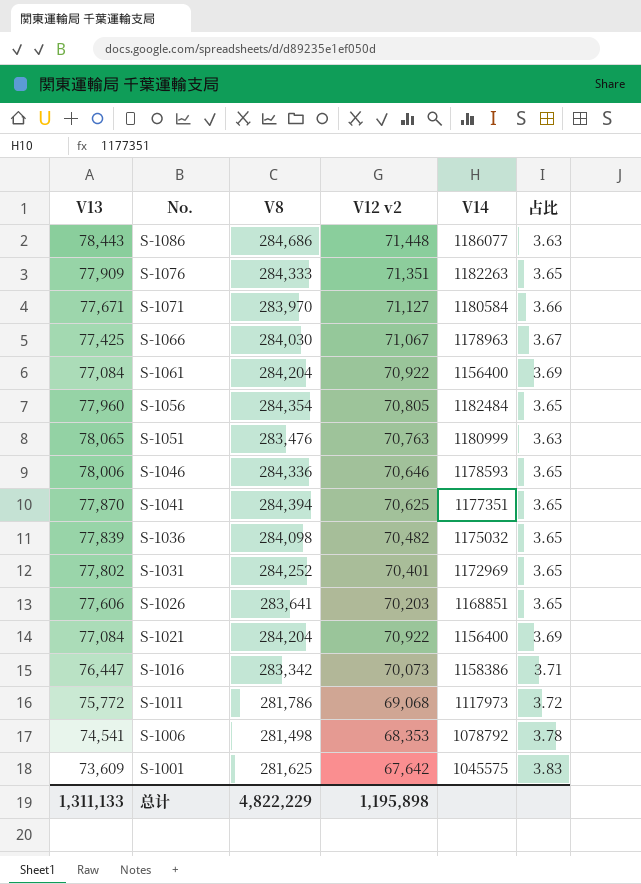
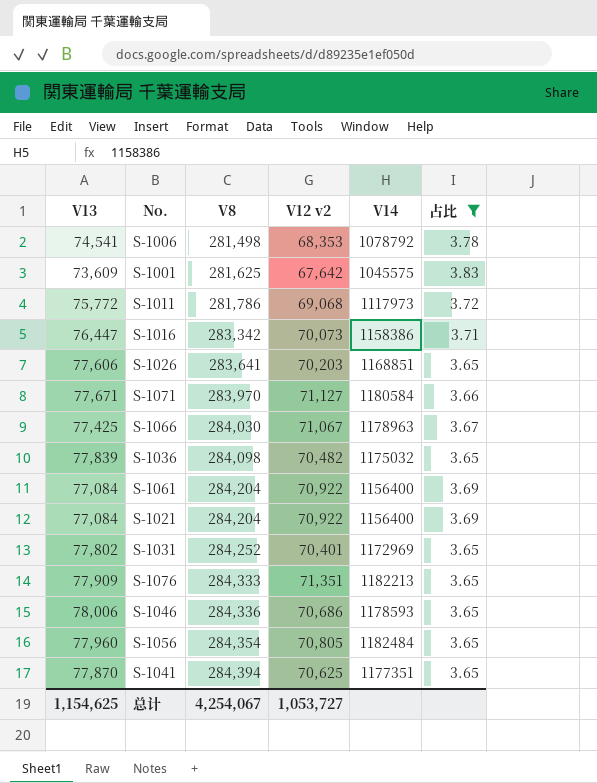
filter: none -> 占比 != 3.63
row order: No. descending -> V8 ascending
S-1076 | V14: 1182263 -> 1182213
S-1046 | V12 v2: 70,646 -> 70,686
总计 | V13: 1,311,133 -> 1,154,625
总计 | V8: 4,822,229 -> 4,254,067
总计 | V12 v2: 1,195,898 -> 1,053,727

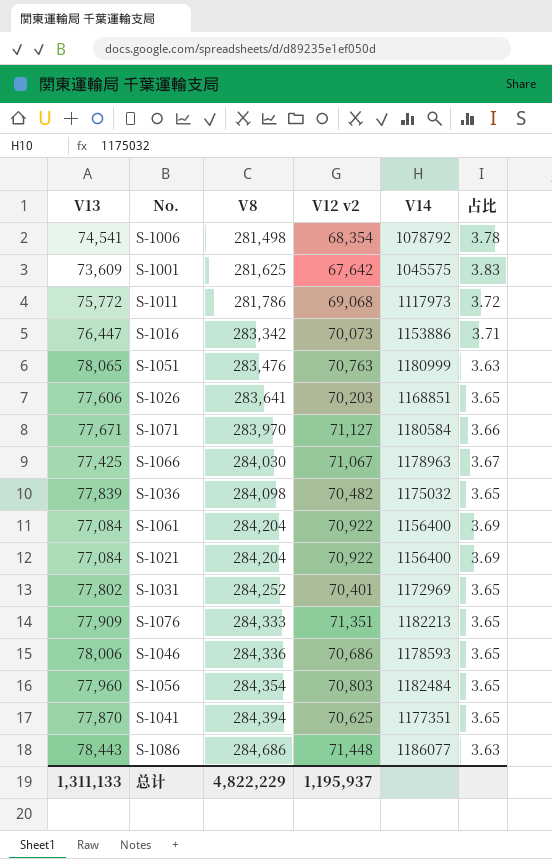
filter: 占比 != 3.63 -> none
S-1006 | V12 v2: 68,353 -> 68,354
S-1016 | V14: 1158386 -> 1153886
S-1056 | V12 v2: 70,805 -> 70,803
总计 | V13: 1,154,625 -> 1,311,133
总计 | V8: 4,254,067 -> 4,822,229
总计 | V12 v2: 1,053,727 -> 1,195,937

